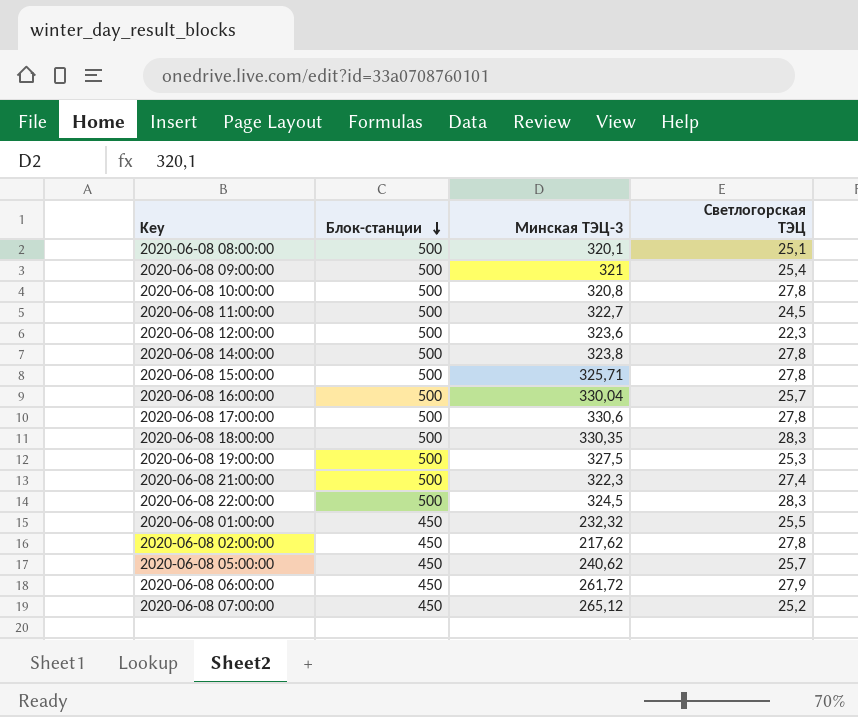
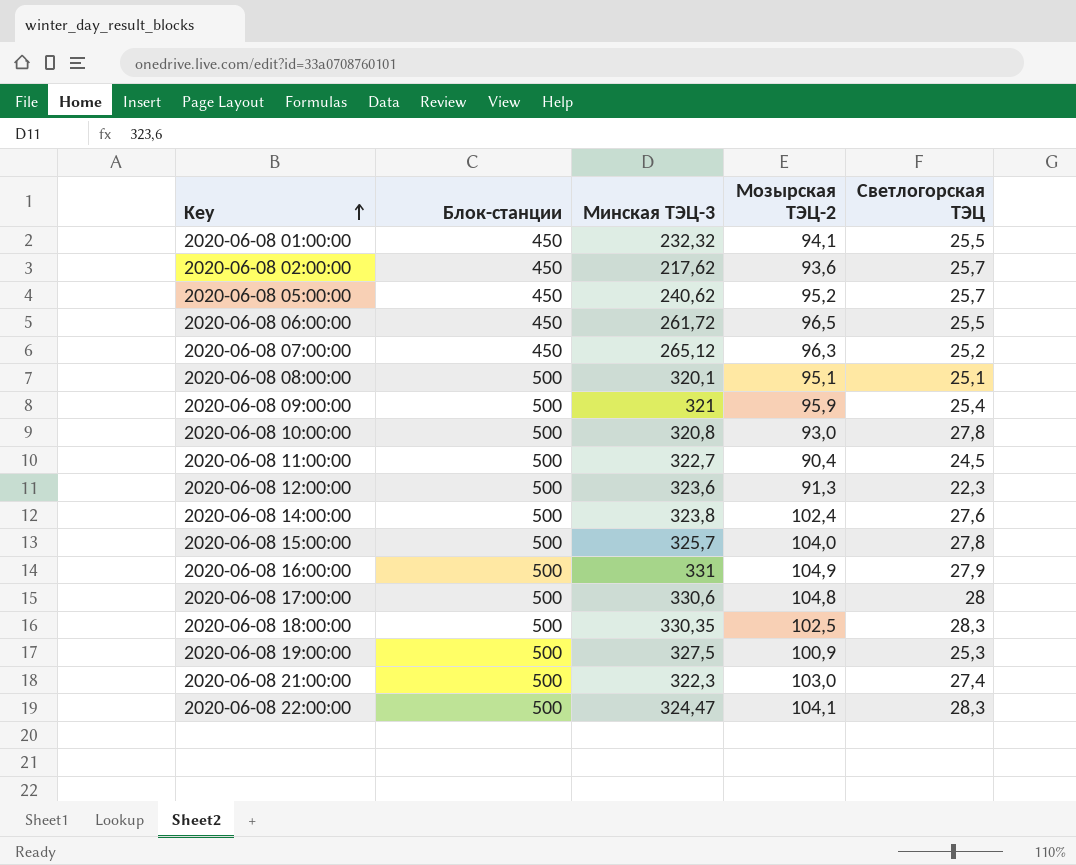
row order: Блок-станции descending -> Key ascending
column Мозырская ТЭЦ-2 | position: none -> 4
2020-06-08 02:00:00 | Светлогорская ТЭЦ: 27,8 -> 25,7
2020-06-08 06:00:00 | Светлогорская ТЭЦ: 27,9 -> 25,5
2020-06-08 14:00:00 | Светлогорская ТЭЦ: 27,8 -> 27,6
2020-06-08 15:00:00 | Минская ТЭЦ-3: 325,71 -> 325,7
2020-06-08 16:00:00 | Минская ТЭЦ-3: 330,04 -> 331
2020-06-08 16:00:00 | Светлогорская ТЭЦ: 25,7 -> 27,9
2020-06-08 17:00:00 | Светлогорская ТЭЦ: 27,8 -> 28
2020-06-08 22:00:00 | Минская ТЭЦ-3: 324,5 -> 324,47

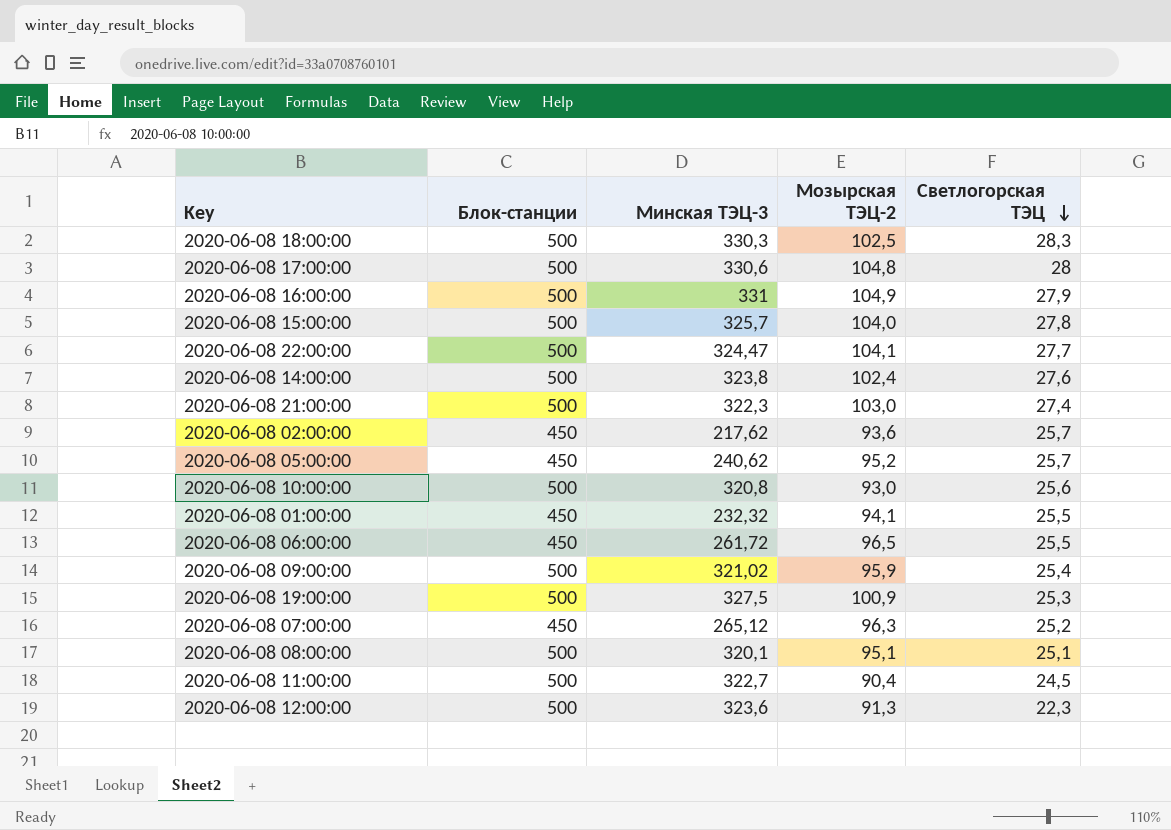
row order: Key ascending -> Светлогорская ТЭЦ descending
2020-06-08 18:00:00 | Минская ТЭЦ-3: 330,35 -> 330,3
2020-06-08 22:00:00 | Светлогорская ТЭЦ: 28,3 -> 27,7
2020-06-08 10:00:00 | Светлогорская ТЭЦ: 27,8 -> 25,6
2020-06-08 09:00:00 | Минская ТЭЦ-3: 321 -> 321,02

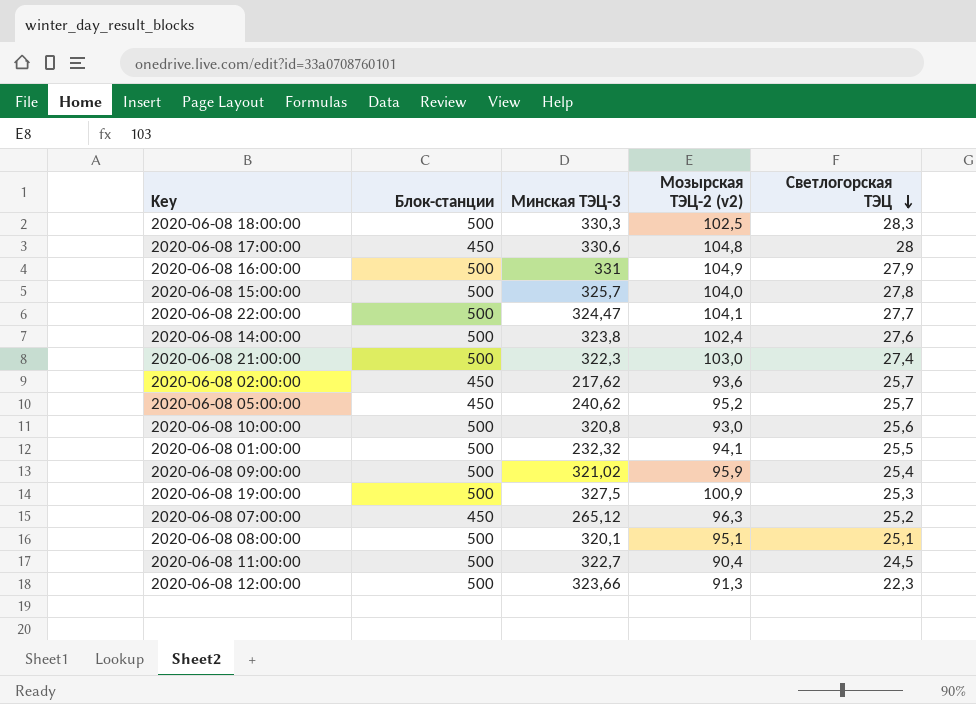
column name: Мозырская ТЭЦ-2 -> Мозырская ТЭЦ-2 (v2)
row 2020-06-08 06:00:00: 450 | 261,72 | 96,5 | 25,5 -> none
2020-06-08 17:00:00 | Блок-станции: 500 -> 450
2020-06-08 01:00:00 | Блок-станции: 450 -> 500
2020-06-08 12:00:00 | Минская ТЭЦ-3: 323,6 -> 323,66

